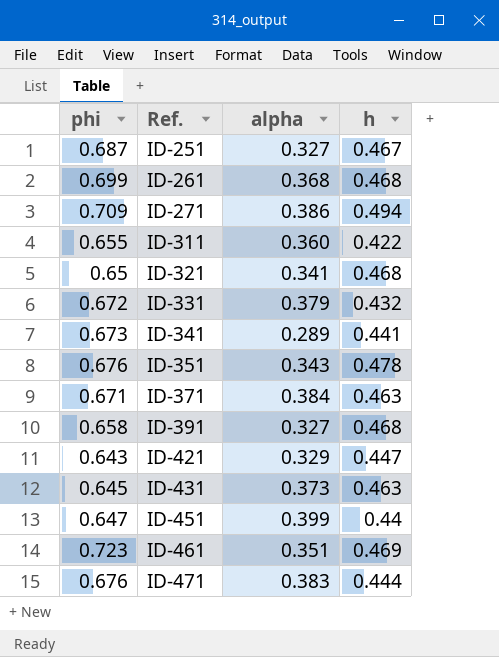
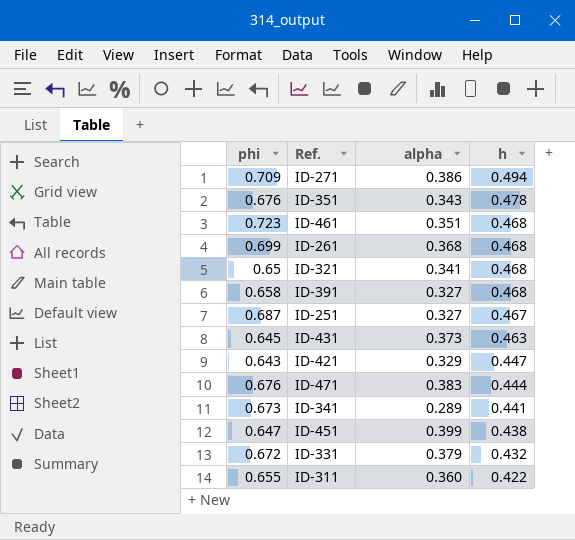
row order: Ref. ascending -> h descending
row ID-371: 0.671 | 0.384 | 0.463 -> none
ID-461 | h: 0.469 -> 0.468
ID-451 | h: 0.44 -> 0.438

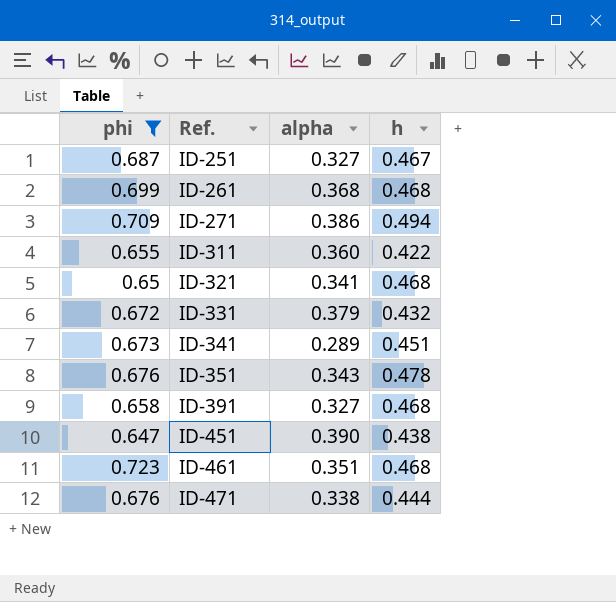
filter: none -> phi >= 0.647
row order: h descending -> Ref. ascending
ID-341 | h: 0.441 -> 0.451
ID-451 | alpha: 0.399 -> 0.390
ID-471 | alpha: 0.383 -> 0.338

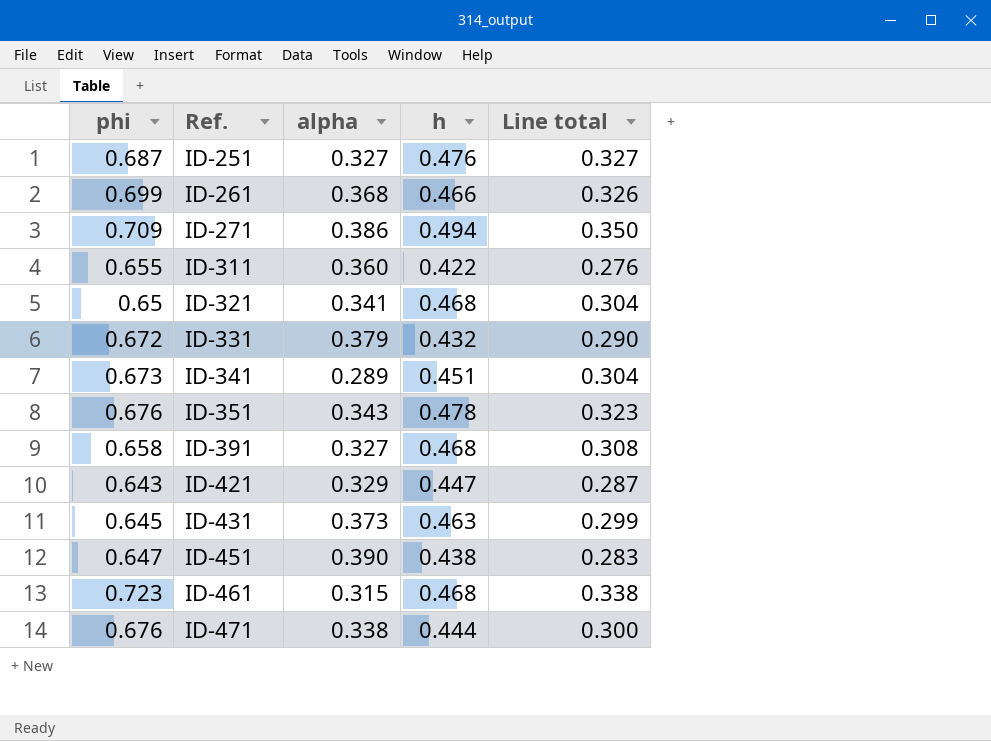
filter: phi >= 0.647 -> none
column Line total | formula: none -> [phi] * [h]
ID-251 | h: 0.467 -> 0.476
ID-261 | h: 0.468 -> 0.466
ID-461 | alpha: 0.351 -> 0.315

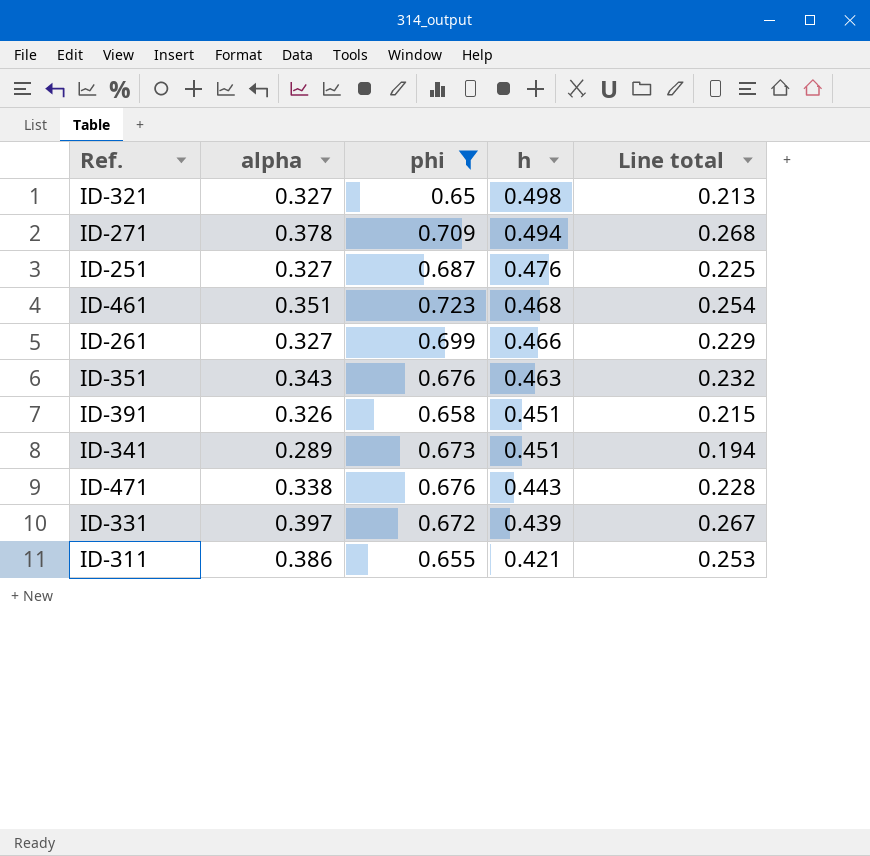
filter: none -> phi >= 0.65
row order: Ref. ascending -> h descending
column phi | position: 1 -> 3
column Line total | formula: [phi] * [h] -> [alpha] * [phi]
ID-321 | alpha: 0.341 -> 0.327
ID-321 | h: 0.468 -> 0.498
ID-271 | alpha: 0.386 -> 0.378
ID-461 | alpha: 0.315 -> 0.351
ID-261 | alpha: 0.368 -> 0.327
ID-351 | h: 0.478 -> 0.463
ID-391 | alpha: 0.327 -> 0.326
ID-391 | h: 0.468 -> 0.451
ID-471 | h: 0.444 -> 0.443
ID-331 | alpha: 0.379 -> 0.397
ID-331 | h: 0.432 -> 0.439
ID-311 | alpha: 0.360 -> 0.386
ID-311 | h: 0.422 -> 0.421

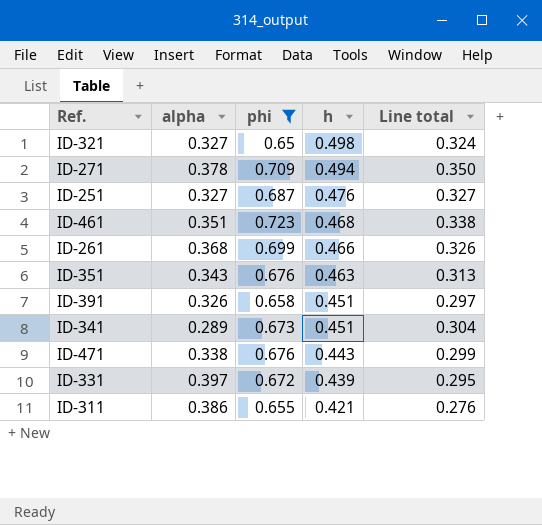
column Line total | formula: [alpha] * [phi] -> [phi] * [h]
ID-261 | alpha: 0.327 -> 0.368

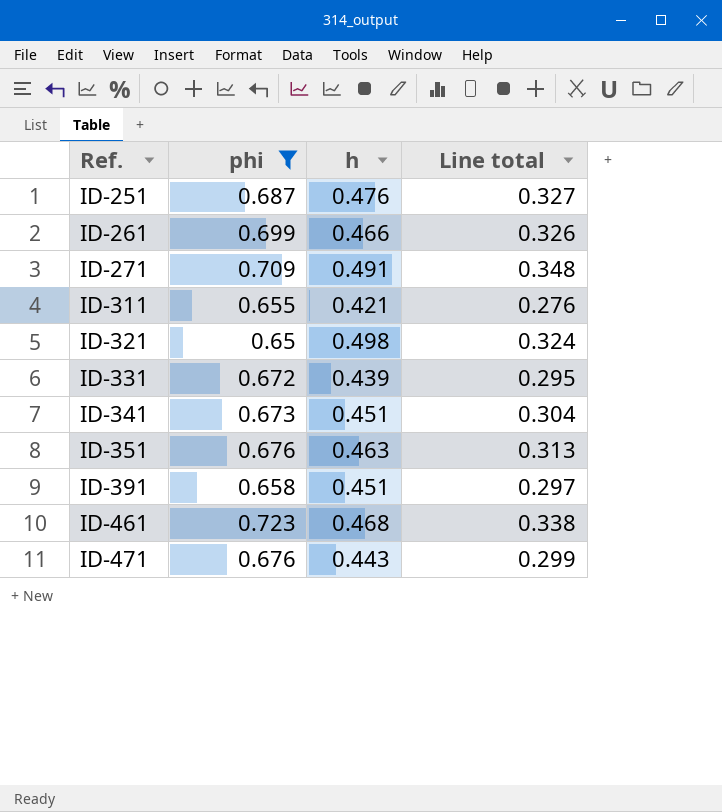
row order: h descending -> Ref. ascending
column alpha | position: 2 -> none
ID-271 | h: 0.494 -> 0.491
ID-271 | Line total: 0.350 -> 0.348

